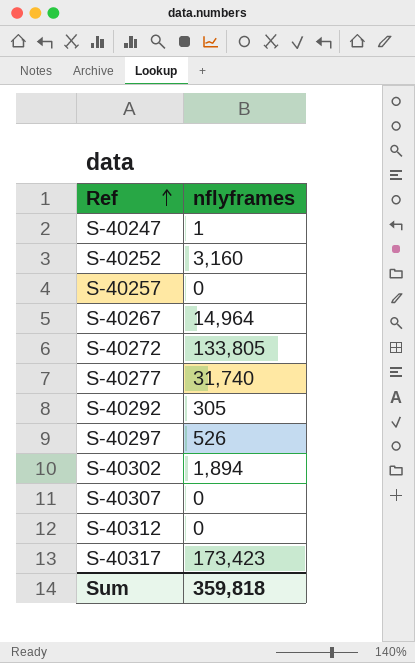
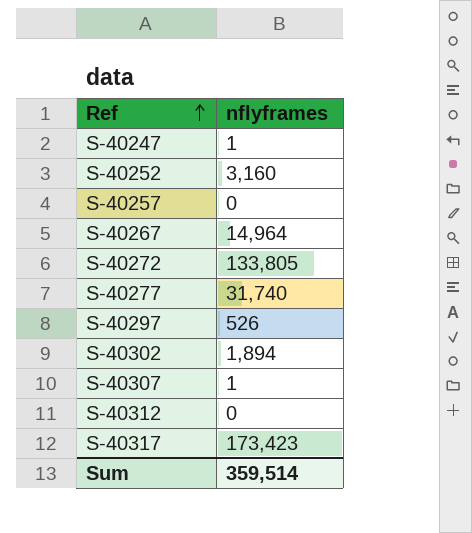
row S-40292: 305 -> none
S-40307 | nflyframes: 0 -> 1
Sum | nflyframes: 359,818 -> 359,514

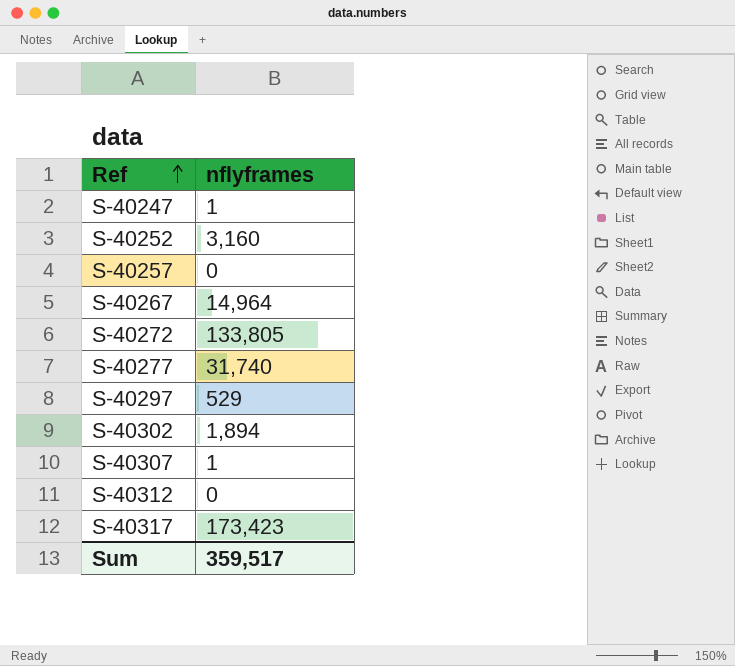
S-40297 | nflyframes: 526 -> 529
Sum | nflyframes: 359,514 -> 359,517

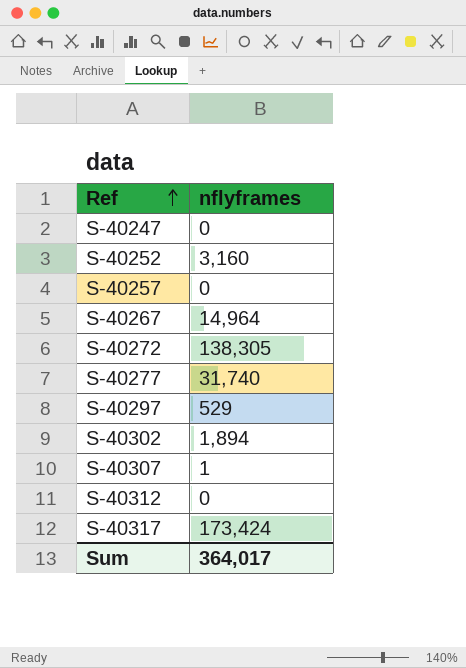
S-40247 | nflyframes: 1 -> 0
S-40272 | nflyframes: 133,805 -> 138,305
S-40317 | nflyframes: 173,423 -> 173,424
Sum | nflyframes: 359,517 -> 364,017

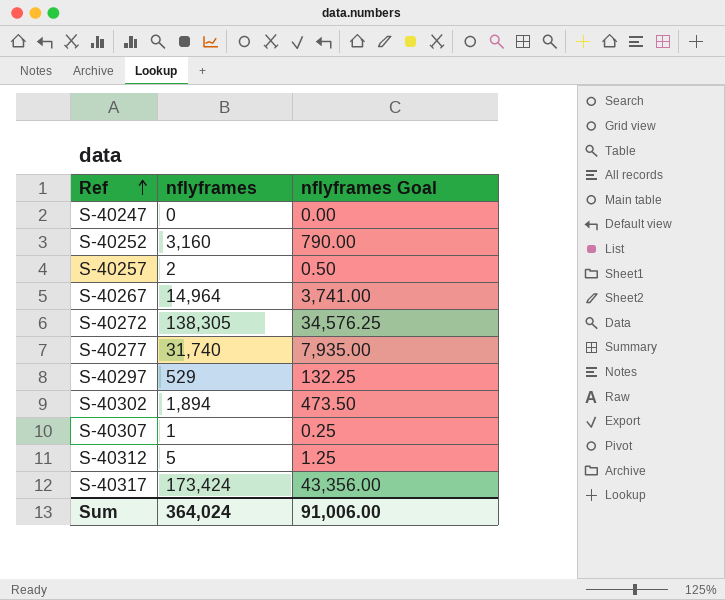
column nflyframes Goal | formula: none -> [nflyframes] * 0.25
S-40257 | nflyframes: 0 -> 2
S-40312 | nflyframes: 0 -> 5
Sum | nflyframes: 364,017 -> 364,024

